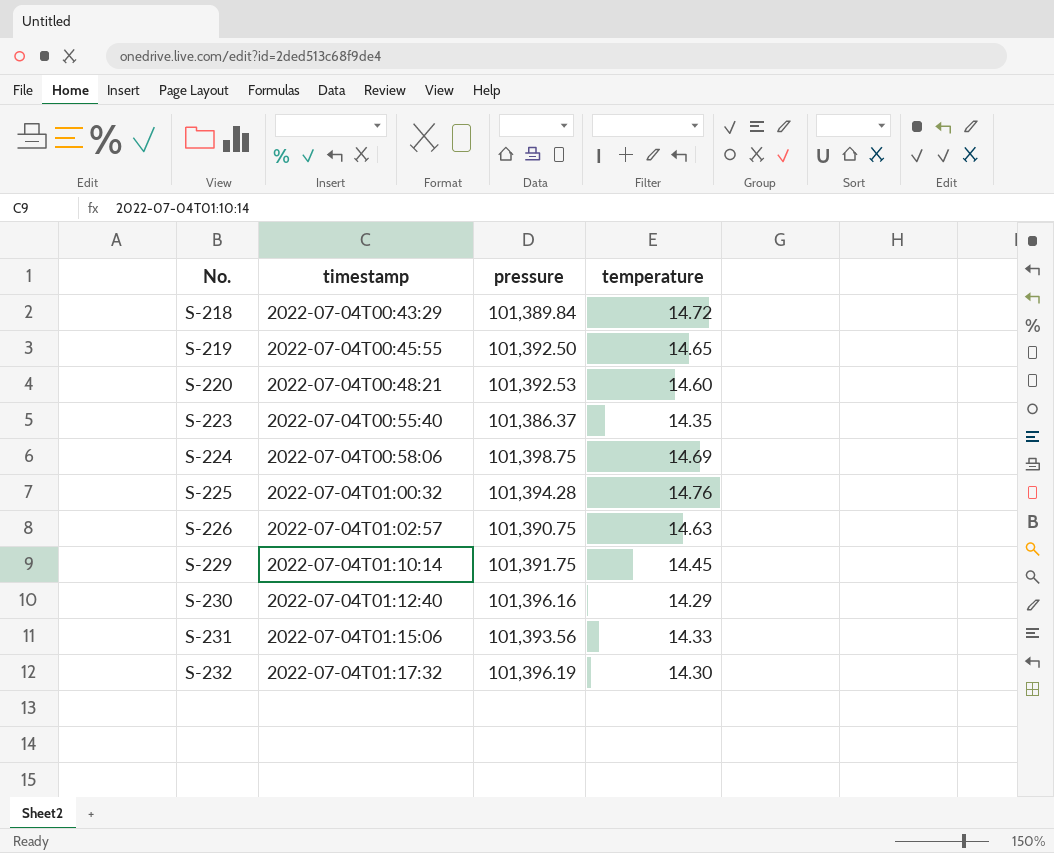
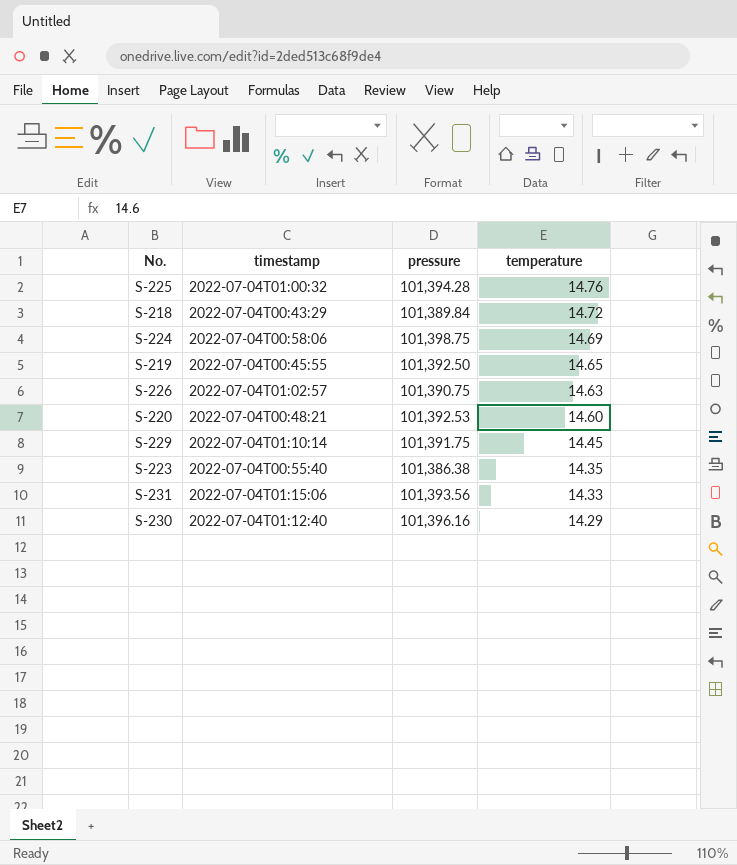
row order: No. ascending -> temperature descending
row S-232: 2022-07-04T01:17:32 | 101,396.19 | 14.30 -> none
S-223 | pressure: 101,386.37 -> 101,386.38

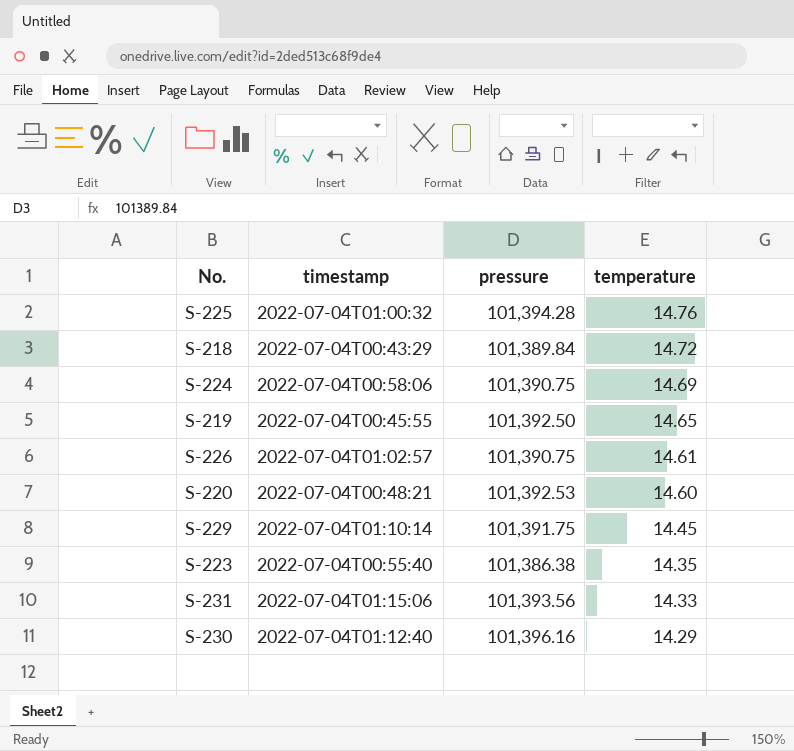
S-224 | pressure: 101,398.75 -> 101,390.75
S-226 | temperature: 14.63 -> 14.61

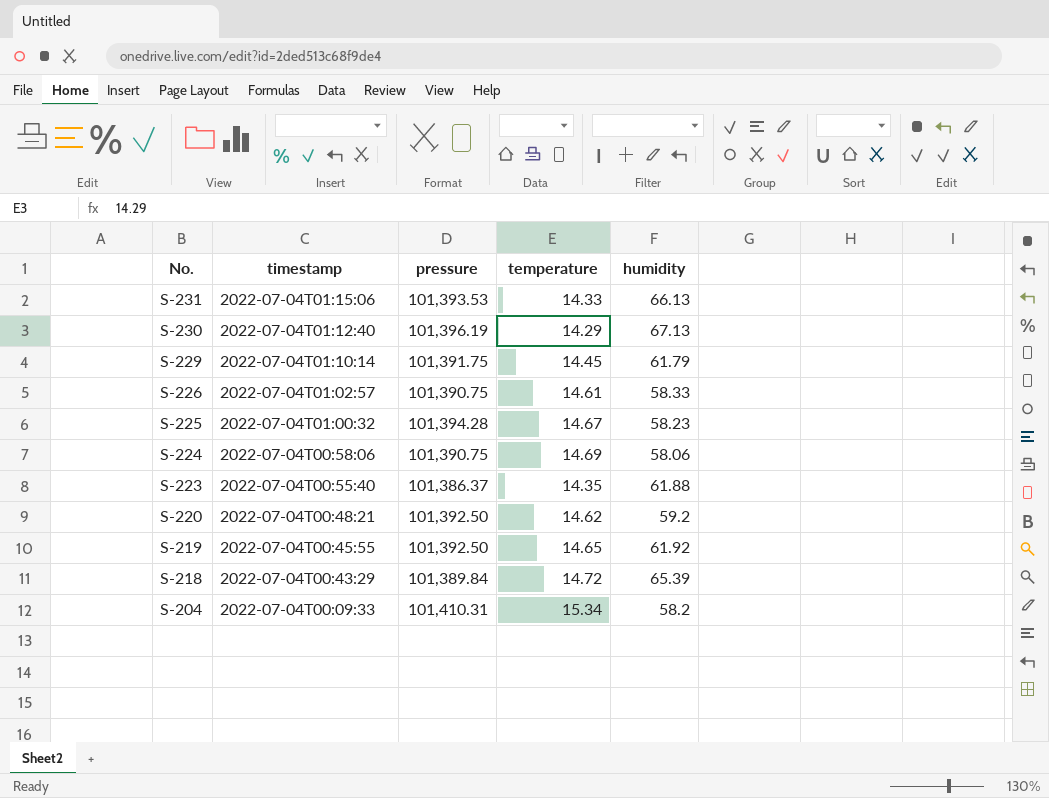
row order: temperature descending -> No. descending
column humidity | position: none -> 5
S-231 | pressure: 101,393.56 -> 101,393.53
S-230 | pressure: 101,396.16 -> 101,396.19
S-225 | temperature: 14.76 -> 14.67
S-223 | pressure: 101,386.38 -> 101,386.37
S-220 | pressure: 101,392.53 -> 101,392.50
S-220 | temperature: 14.60 -> 14.62
row S-204: none -> 2022-07-04T00:09:33 | 101,410.31 | 15.34 | 58.2

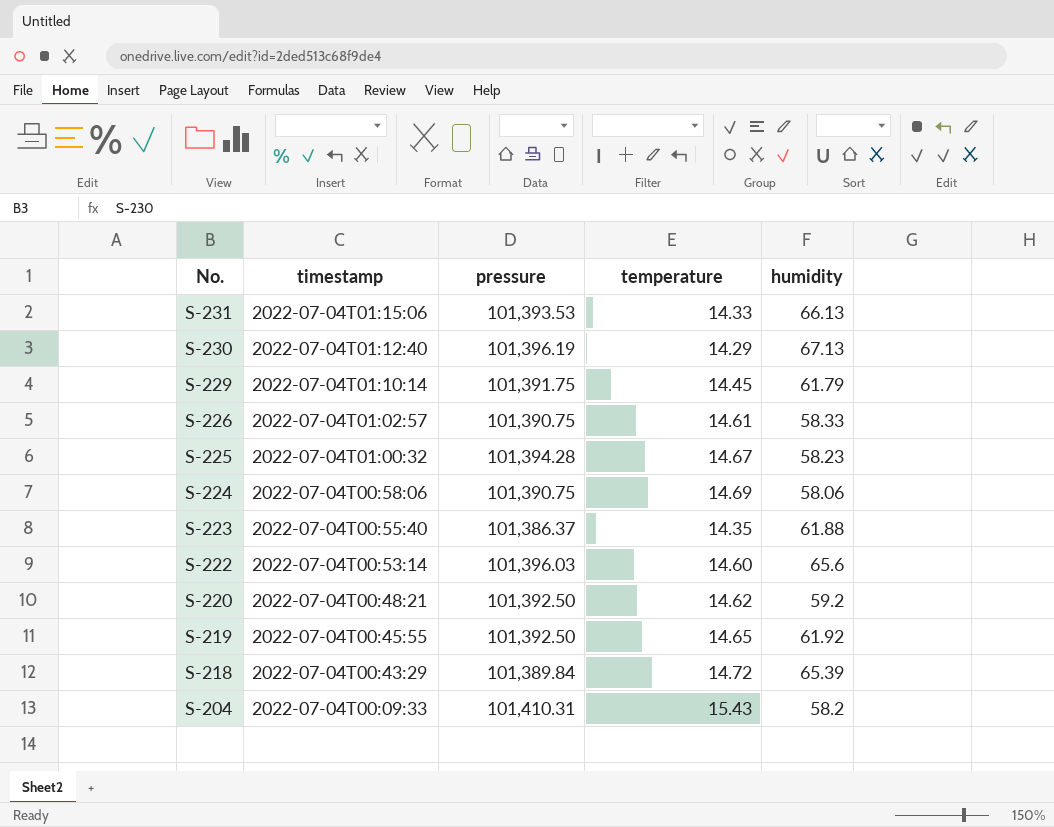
row S-222: none -> 2022-07-04T00:53:14 | 101,396.03 | 14.60 | 65.6
S-204 | temperature: 15.34 -> 15.43

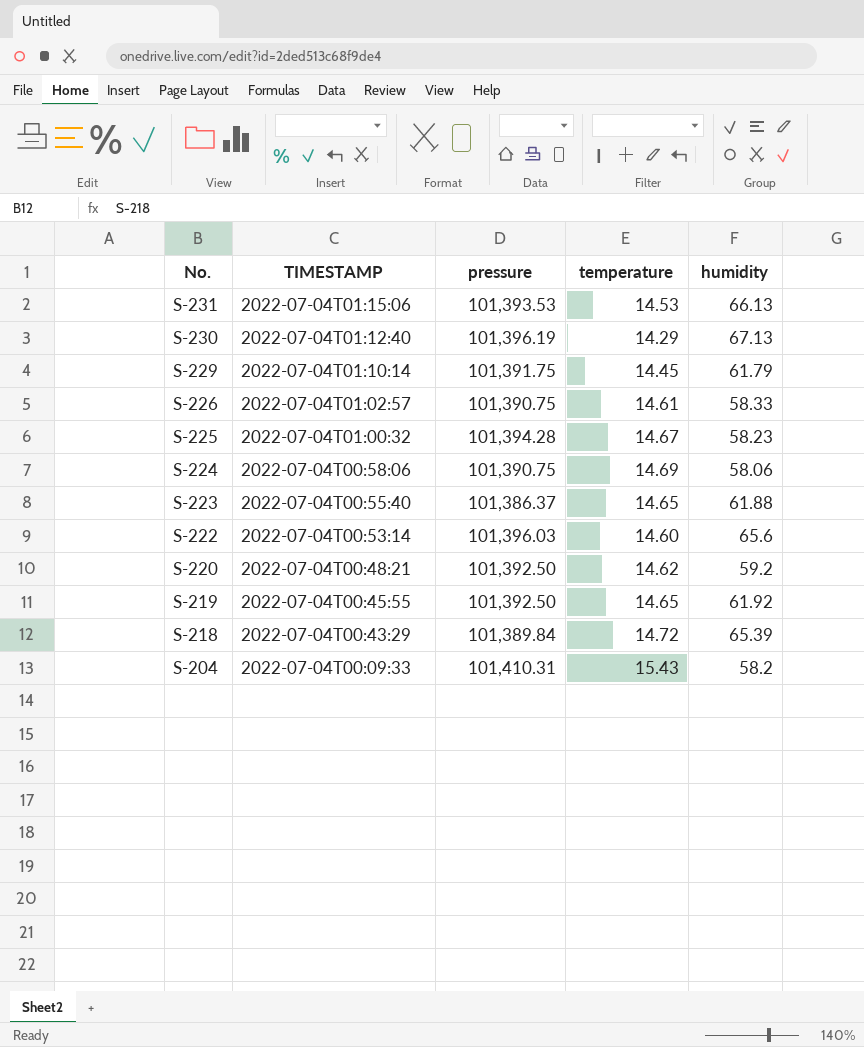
column name: timestamp -> TIMESTAMP
S-231 | temperature: 14.33 -> 14.53
S-223 | temperature: 14.35 -> 14.65

